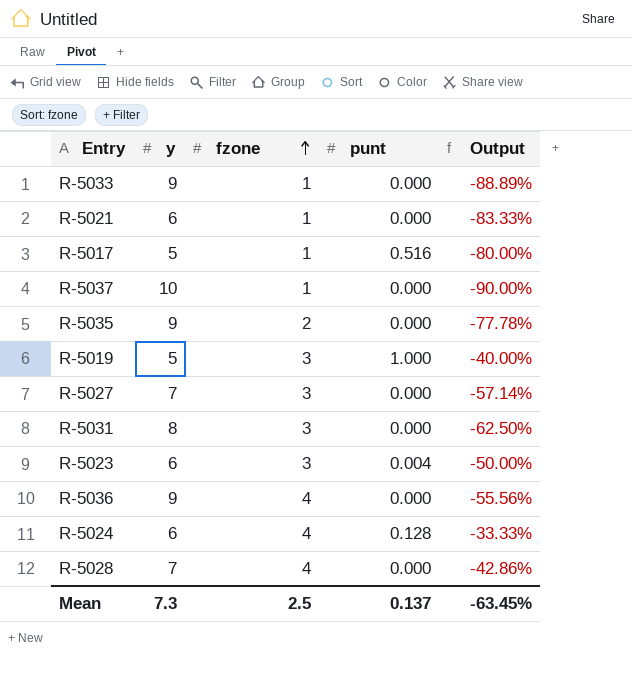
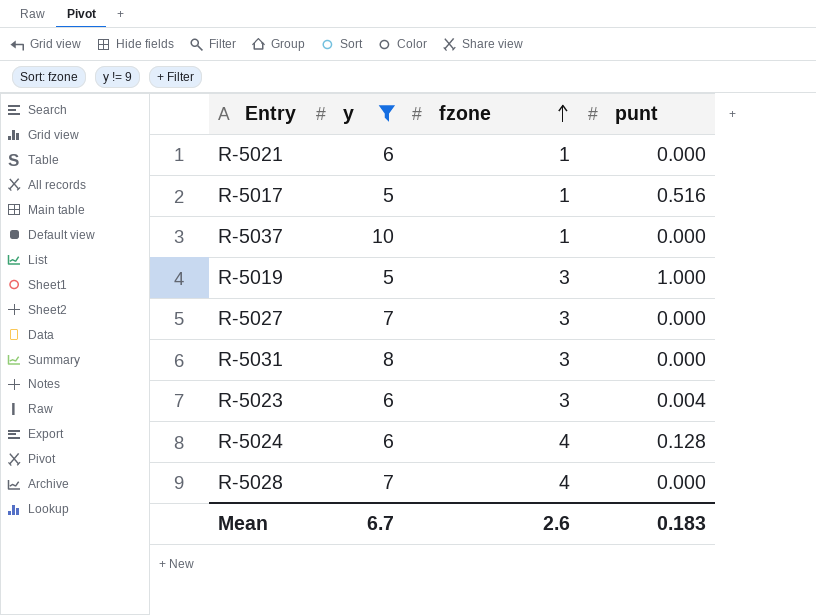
filter: none -> y != 9
column Output | formula: ([fzone] - [y]) / [y] -> none
Mean | y: 7.3 -> 6.7
Mean | fzone: 2.5 -> 2.6
Mean | punt: 0.137 -> 0.183

